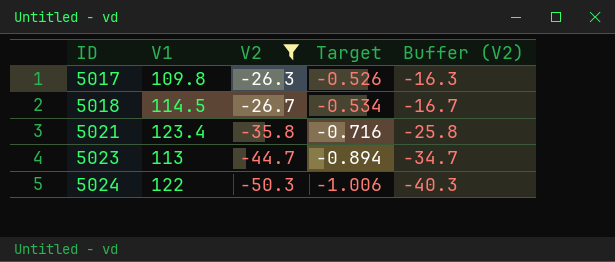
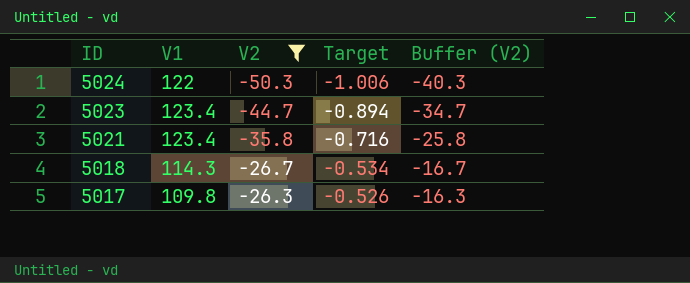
row order: ID ascending -> ID descending
5023 | V1: 113 -> 123.4
5018 | V1: 114.5 -> 114.3

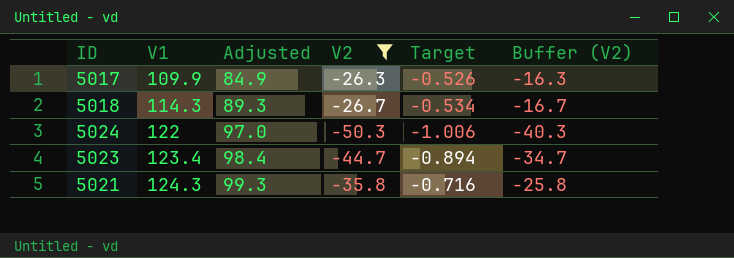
row order: ID descending -> V1 ascending
column Adjusted | formula: none -> [V1] - 25
5017 | V1: 109.8 -> 109.9
5021 | V1: 123.4 -> 124.3

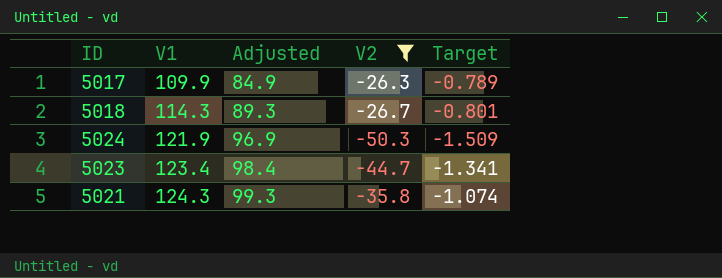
column Buffer (V2) | formula: [V2] + 10 -> none
column Target | formula: [V2] * 0.02 -> [V2] * 0.03
5024 | V1: 122 -> 121.9
5024 | Adjusted: 97.0 -> 96.9

